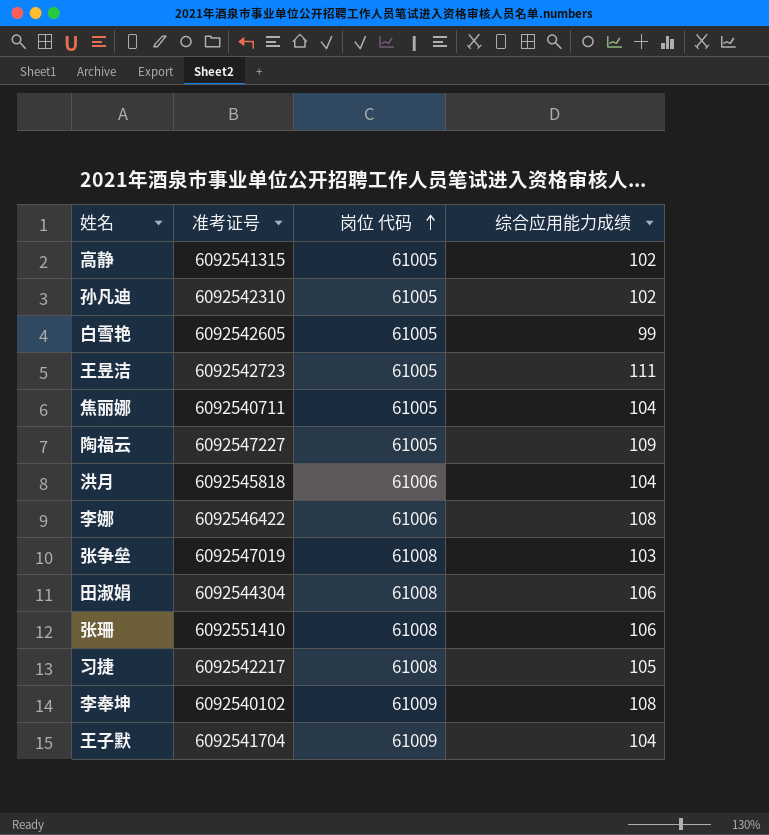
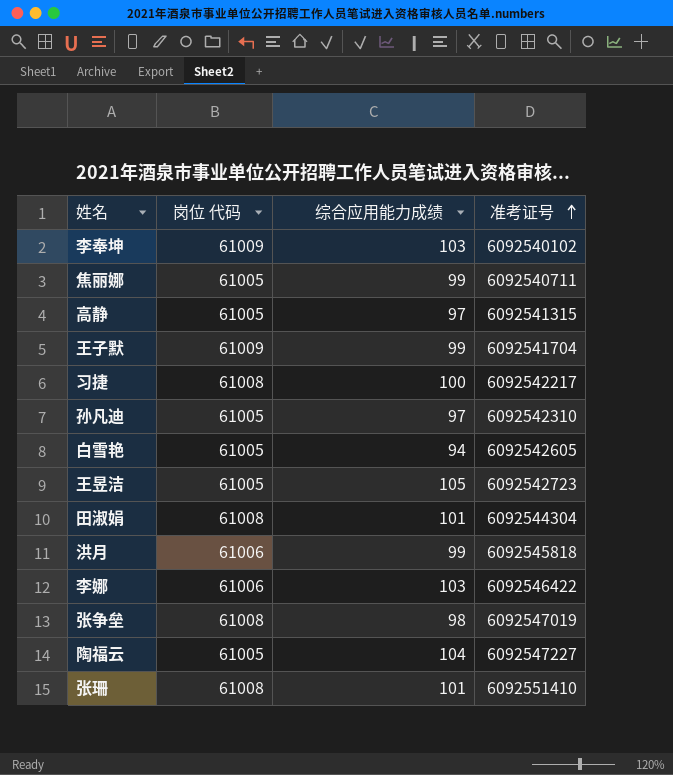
row order: 岗位 代码 ascending -> 准考证号 ascending
column 准考证号 | position: 2 -> 4
李奉坤 | 综合应用能力成绩: 108 -> 103
焦丽娜 | 综合应用能力成绩: 104 -> 99
高静 | 综合应用能力成绩: 102 -> 97
王子默 | 综合应用能力成绩: 104 -> 99
习捷 | 综合应用能力成绩: 105 -> 100
孙凡迪 | 综合应用能力成绩: 102 -> 97
白雪艳 | 综合应用能力成绩: 99 -> 94
王昱洁 | 综合应用能力成绩: 111 -> 105
田淑娟 | 综合应用能力成绩: 106 -> 101
洪月 | 综合应用能力成绩: 104 -> 99
李娜 | 综合应用能力成绩: 108 -> 103
张争垒 | 综合应用能力成绩: 103 -> 98
陶福云 | 综合应用能力成绩: 109 -> 104
张珊 | 综合应用能力成绩: 106 -> 101

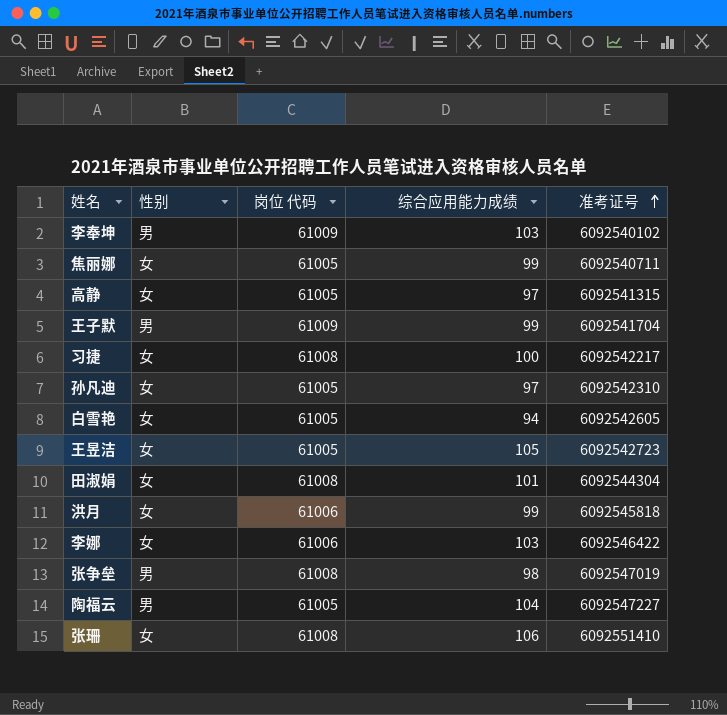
column 性别 | position: none -> 2
张珊 | 综合应用能力成绩: 101 -> 106

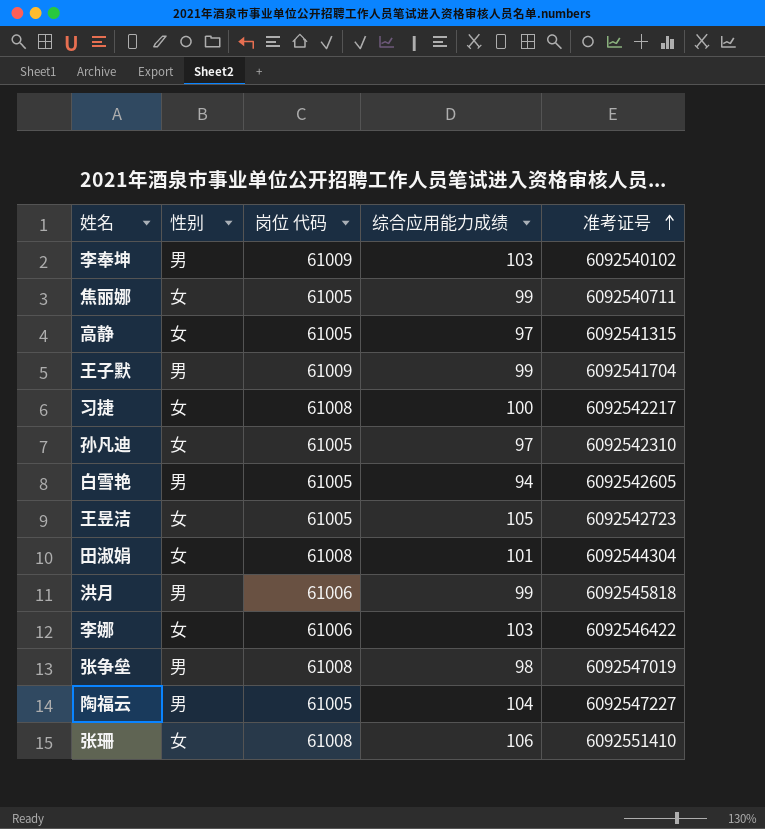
白雪艳 | 性别: 女 -> 男
洪月 | 性别: 女 -> 男

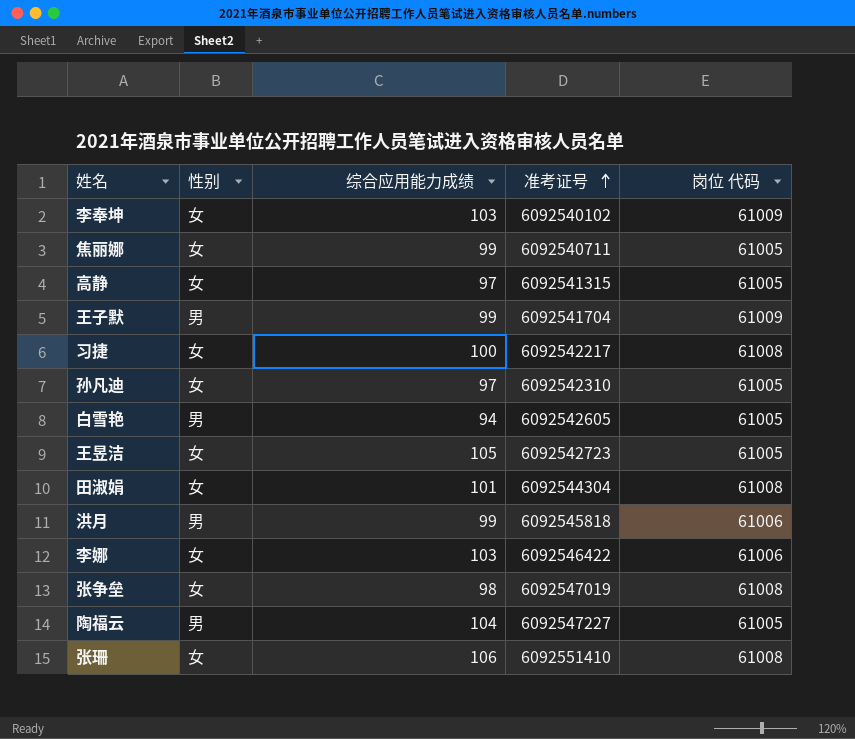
column 岗位 代码 | position: 3 -> 5
李奉坤 | 性别: 男 -> 女
张争垒 | 性别: 男 -> 女

